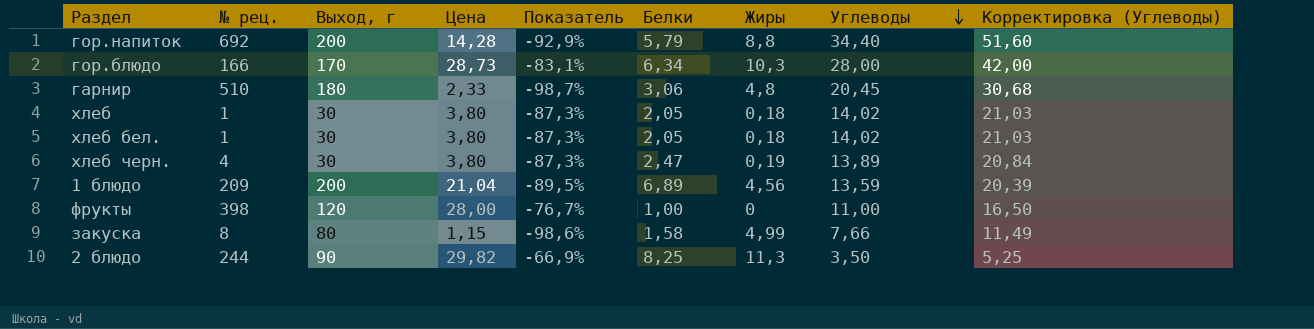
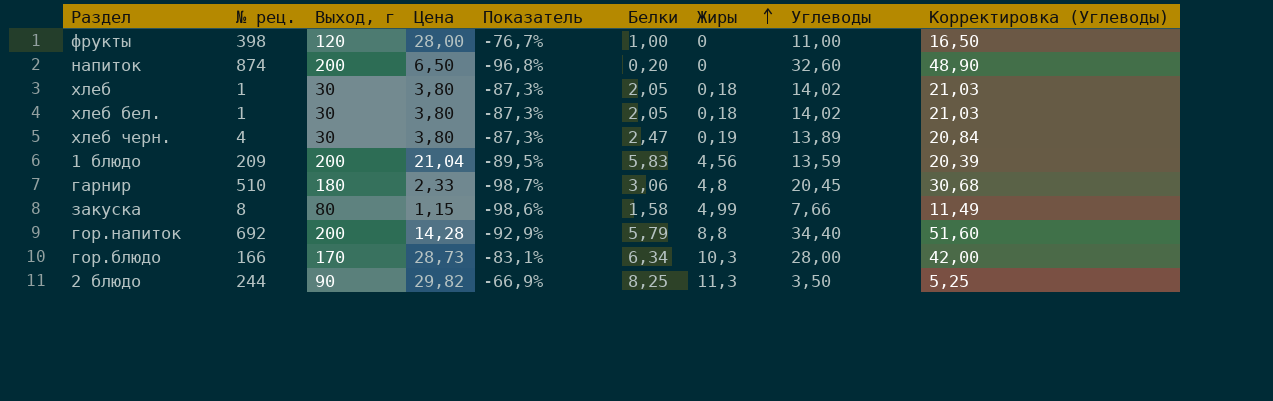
row order: Углеводы descending -> Жиры ascending
row напиток: none -> 874 | 200 | 6,50 | -96,8% | 0,20 | 0 | 32,60 | 48,90
1 блюдо | Белки: 6,89 -> 5,83

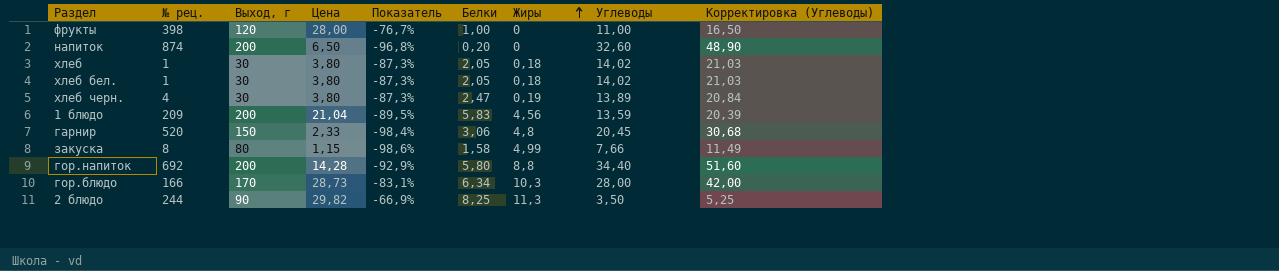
гарнир | № рец.: 510 -> 520
гарнир | Выход, г: 180 -> 150
гарнир | Показатель: -98,7% -> -98,4%
гор.напиток | Белки: 5,79 -> 5,80

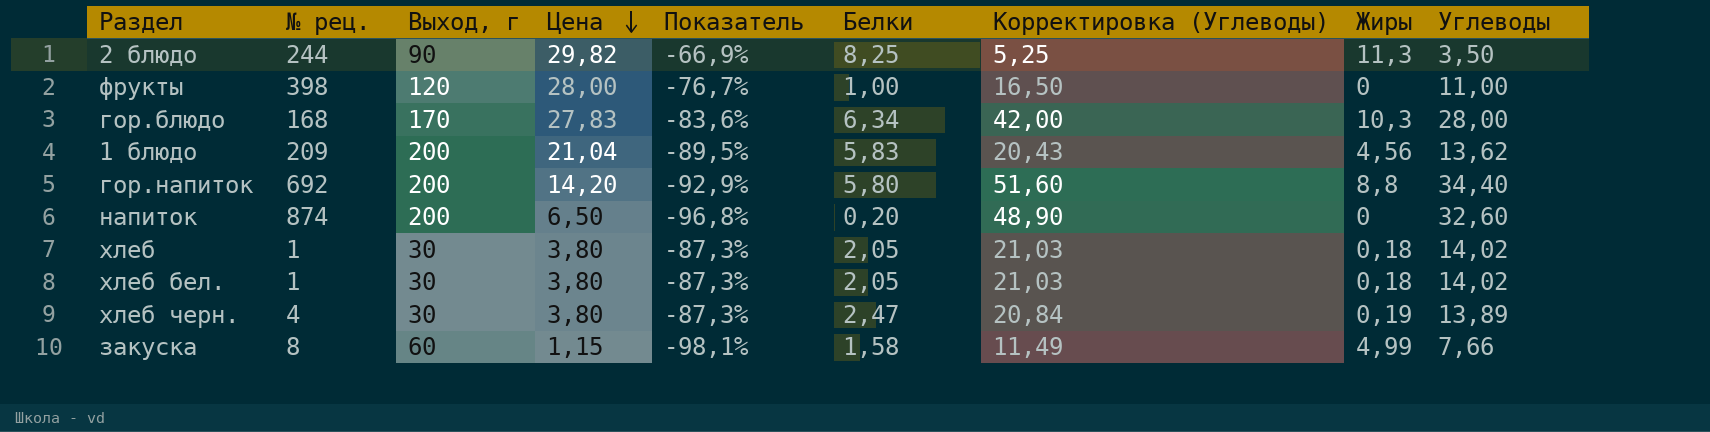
row order: Жиры ascending -> Цена descending
column Корректировка (Углеводы) | position: 9 -> 7
row гарнир: 520 | 150 | 2,33 | -98,4% | 3,06 | 4,8 | 20,45 | 30,68 -> none
гор.блюдо | № рец.: 166 -> 168
гор.блюдо | Цена: 28,73 -> 27,83
гор.блюдо | Показатель: -83,1% -> -83,6%
1 блюдо | Корректировка (Углеводы): 20,39 -> 20,43
1 блюдо | Углеводы: 13,59 -> 13,62
гор.напиток | Цена: 14,28 -> 14,20
закуска | Выход, г: 80 -> 60
закуска | Показатель: -98,6% -> -98,1%

